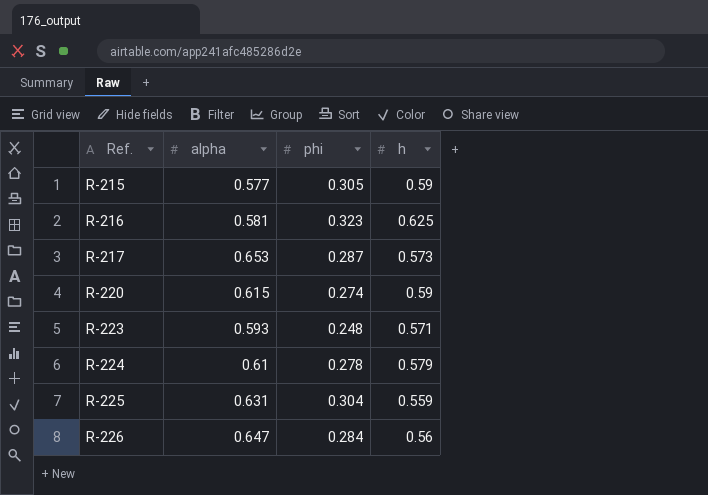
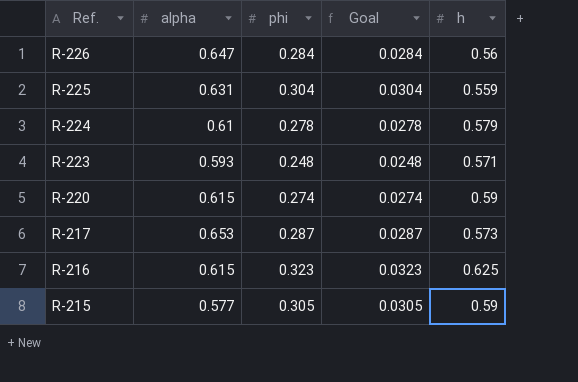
row order: Ref. ascending -> Ref. descending
column Goal | formula: none -> [phi] * 0.1
R-216 | alpha: 0.581 -> 0.615

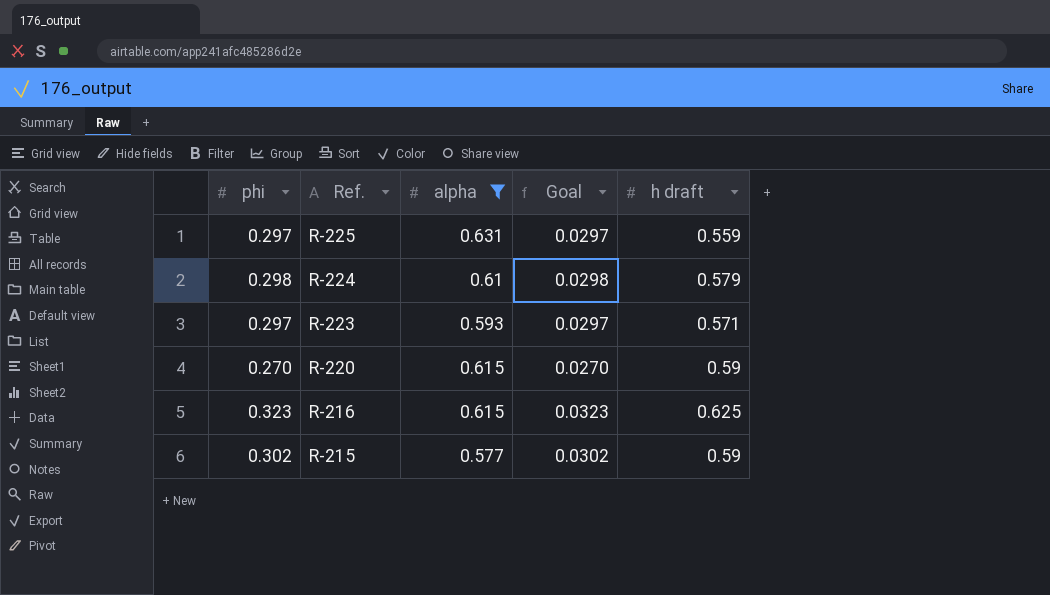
filter: none -> alpha <= 0.631
column phi | position: 3 -> 1
column name: h -> h draft
R-225 | phi: 0.304 -> 0.297
R-225 | Goal: 0.0304 -> 0.0297
R-224 | phi: 0.278 -> 0.298
R-224 | Goal: 0.0278 -> 0.0298
R-223 | phi: 0.248 -> 0.297
R-223 | Goal: 0.0248 -> 0.0297
R-220 | phi: 0.274 -> 0.270
R-220 | Goal: 0.0274 -> 0.0270
R-215 | phi: 0.305 -> 0.302
R-215 | Goal: 0.0305 -> 0.0302

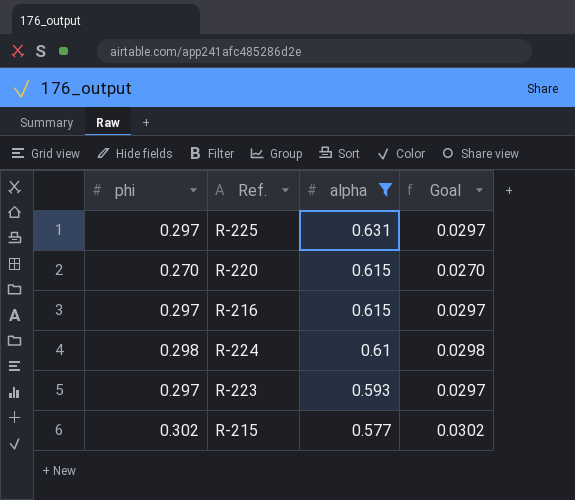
row order: Ref. descending -> alpha descending
column h draft | position: 5 -> none
R-216 | phi: 0.323 -> 0.297
R-216 | Goal: 0.0323 -> 0.0297

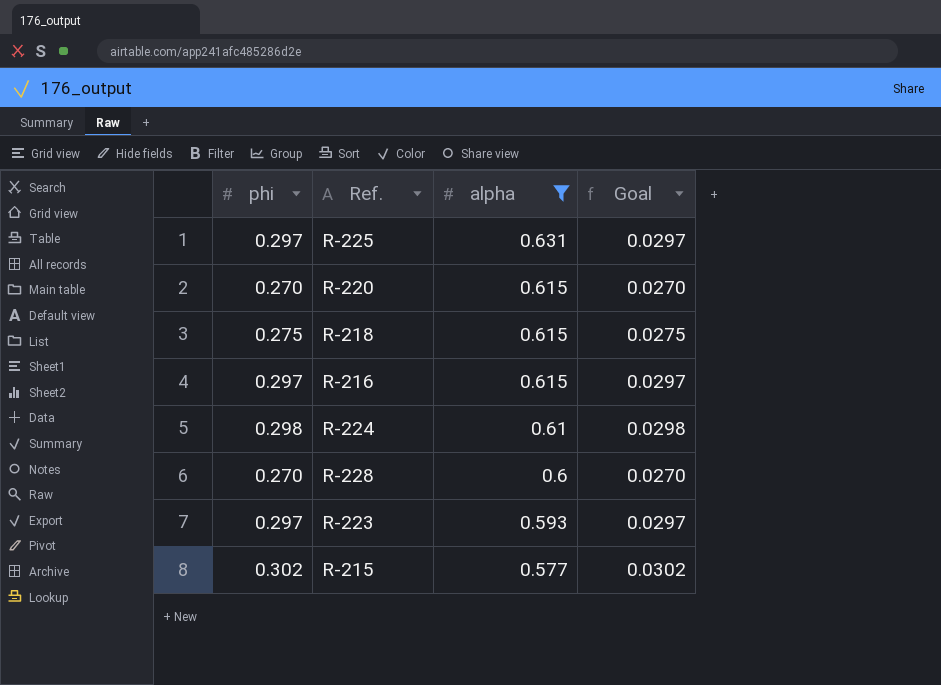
row R-218: none -> 0.275 | 0.615 | 0.0275
row R-228: none -> 0.270 | 0.6 | 0.0270

